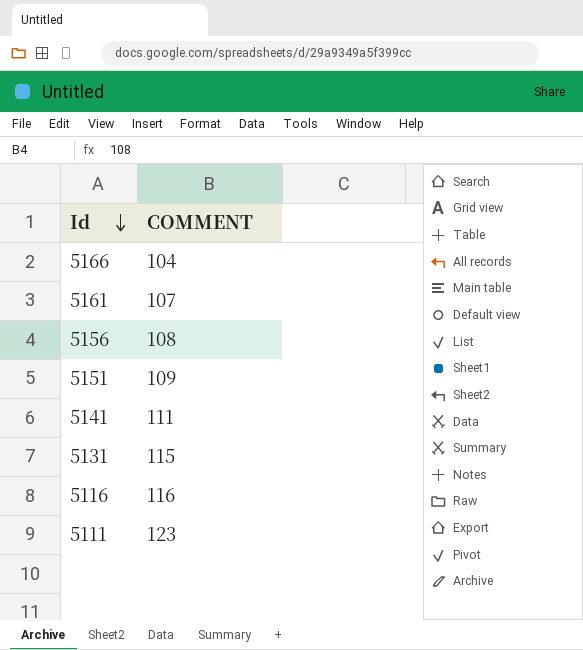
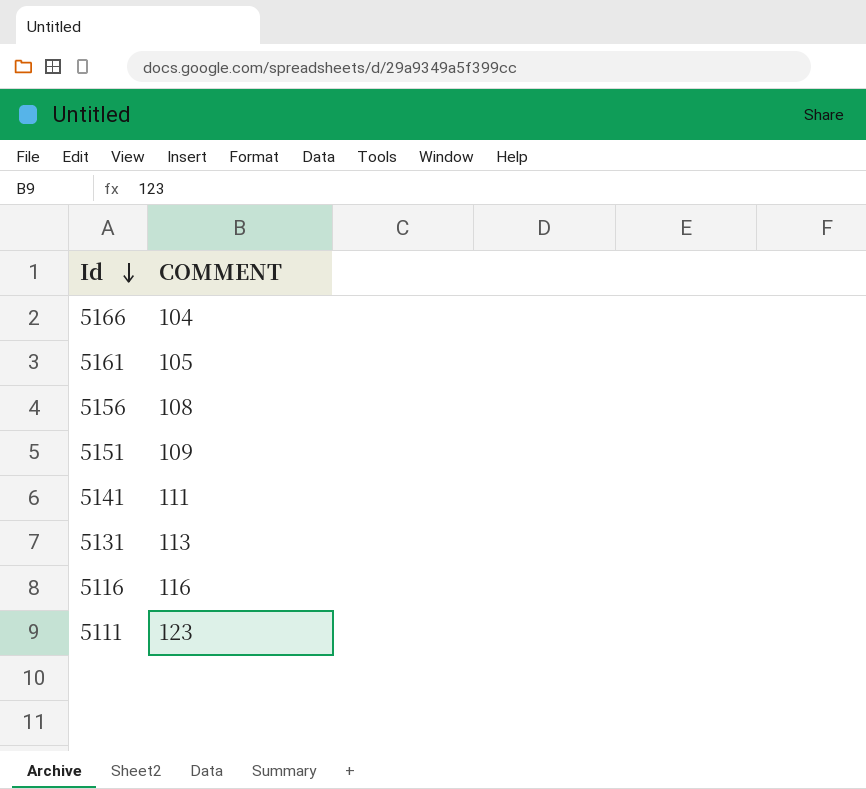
5161 | COMMENT: 107 -> 105
5131 | COMMENT: 115 -> 113

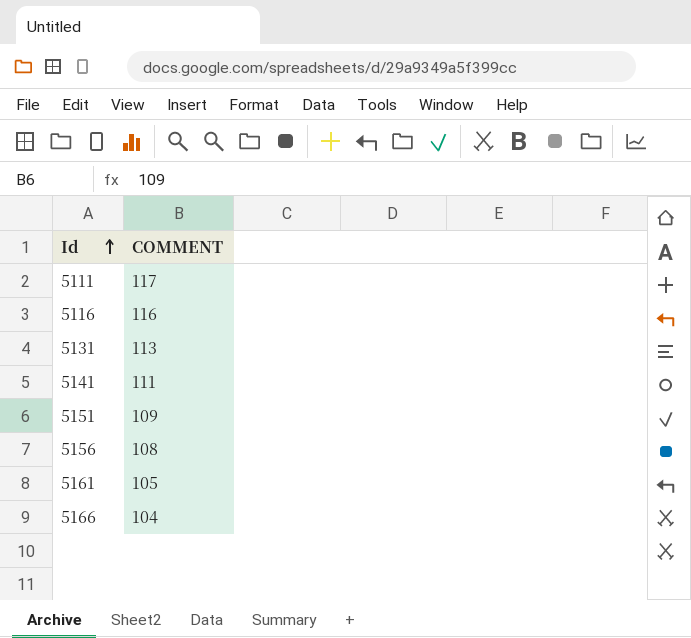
row order: Id descending -> Id ascending
5111 | COMMENT: 123 -> 117

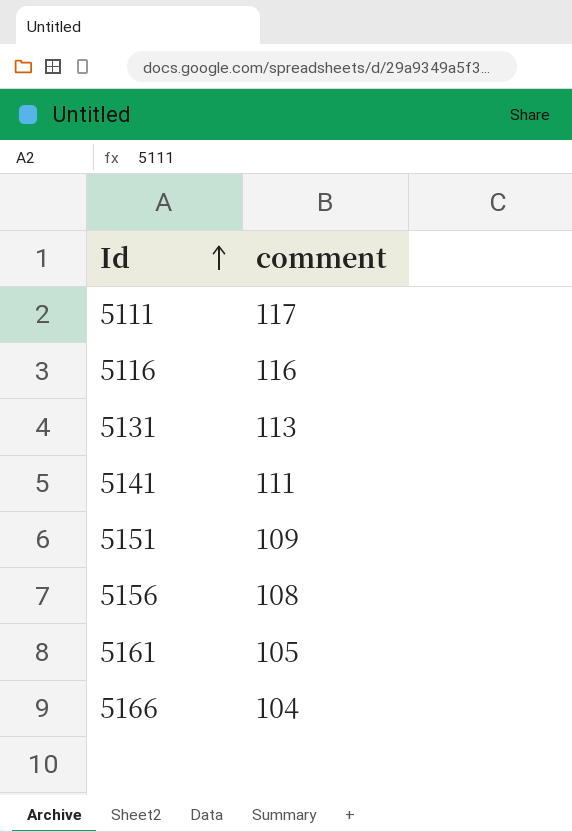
column name: COMMENT -> comment

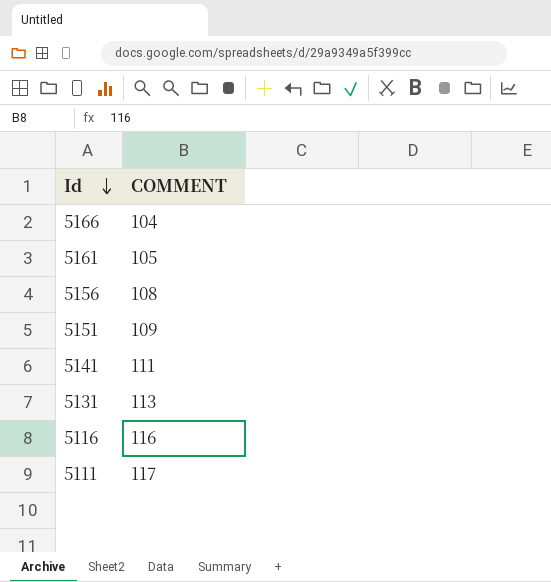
row order: Id ascending -> Id descending
column name: comment -> COMMENT

